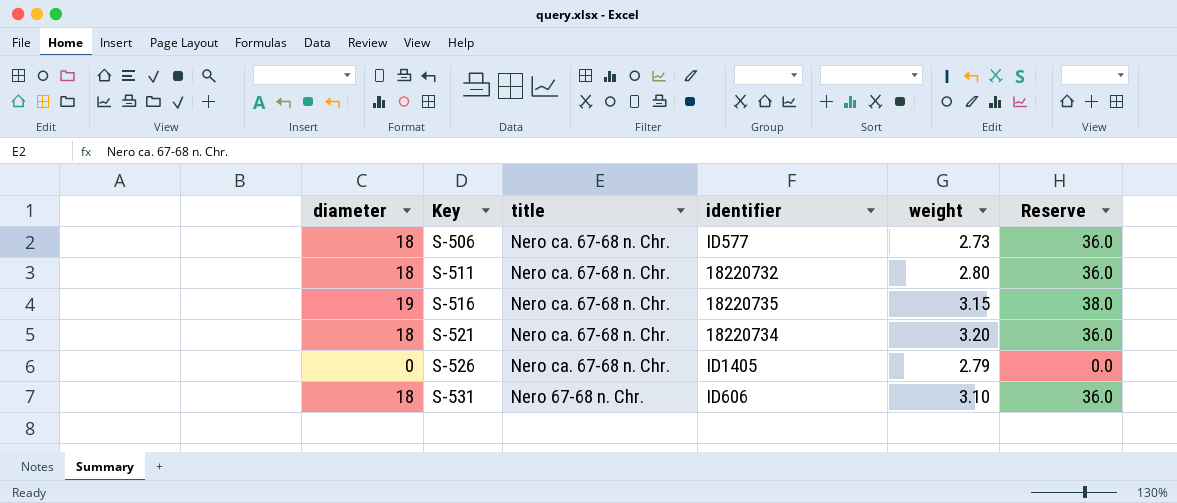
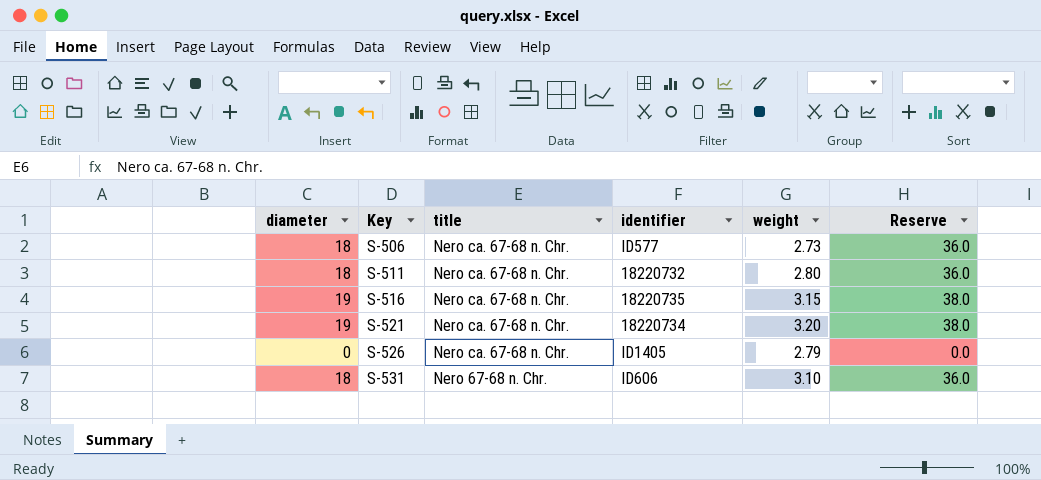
S-521 | diameter: 18 -> 19
S-521 | Reserve: 36.0 -> 38.0

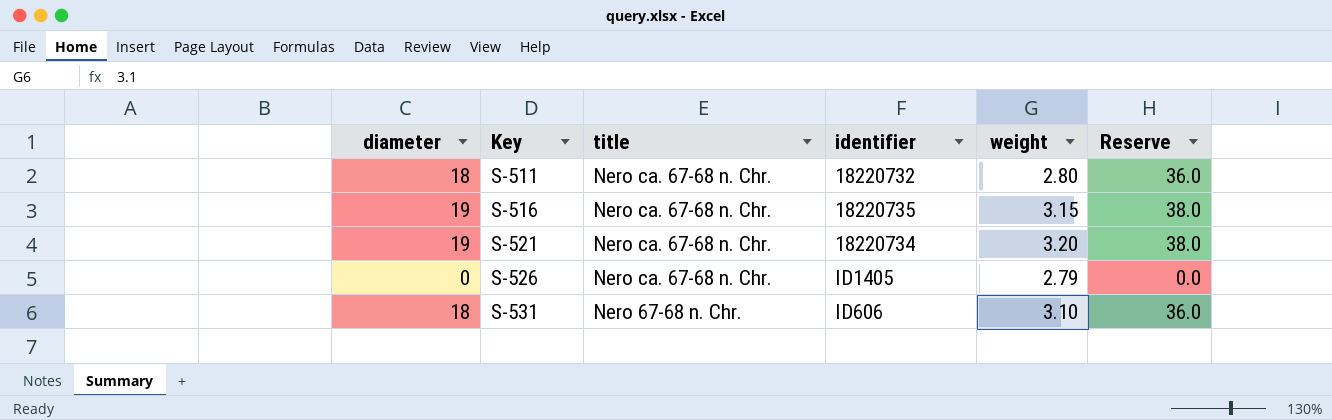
row S-506: 18 | Nero ca. 67-68 n. Chr. | ID577 | 2.73 | 36.0 -> none

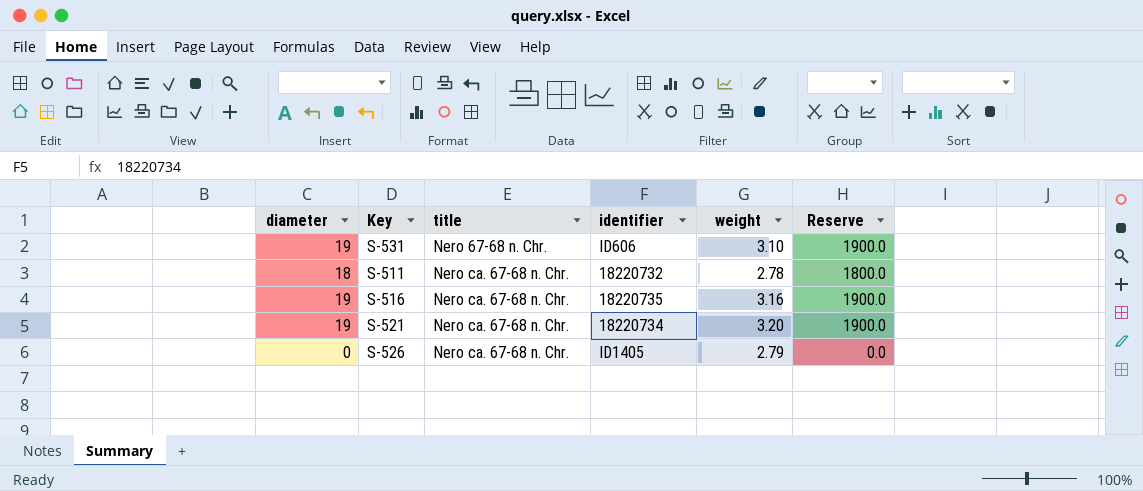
row order: Key ascending -> title ascending
column Reserve | formula: [diameter] * 2 -> [diameter] * 100
S-531 | diameter: 18 -> 19
S-511 | weight: 2.80 -> 2.78
S-516 | weight: 3.15 -> 3.16

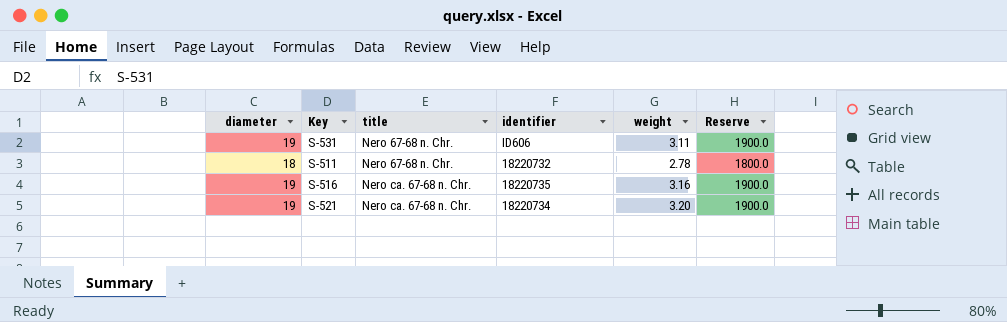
row S-526: 0 | Nero ca. 67-68 n. Chr. | ID1405 | 2.79 | 0.0 -> none
S-531 | weight: 3.10 -> 3.11
S-511 | title: Nero ca. 67-68 n. Chr. -> Nero 67-68 n. Chr.

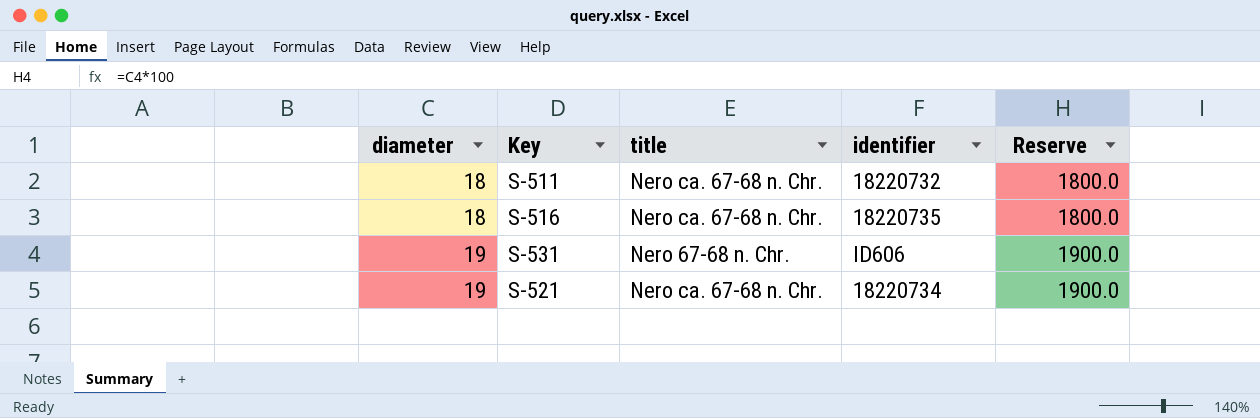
row order: title ascending -> diameter ascending
column weight | position: 5 -> none
S-511 | title: Nero 67-68 n. Chr. -> Nero ca. 67-68 n. Chr.
S-516 | diameter: 19 -> 18
S-516 | Reserve: 1900.0 -> 1800.0

